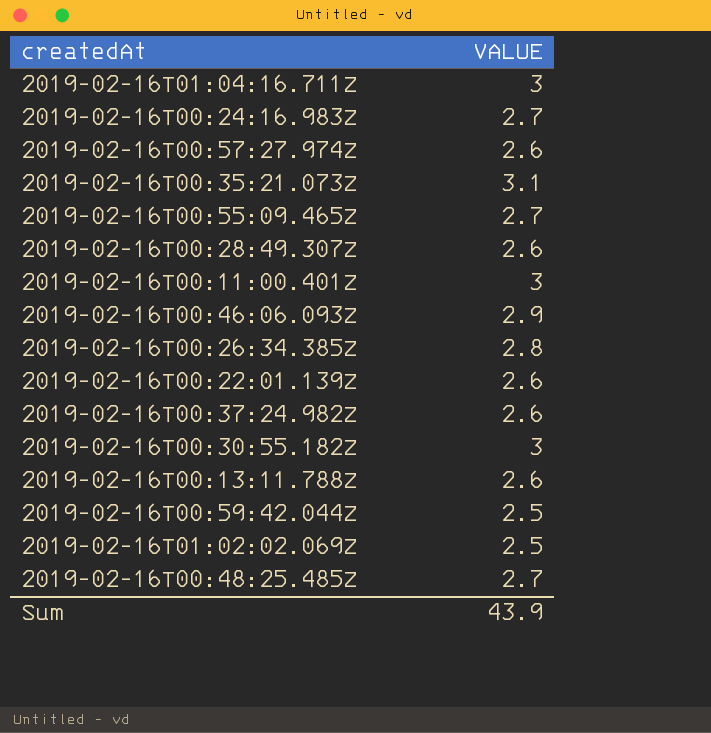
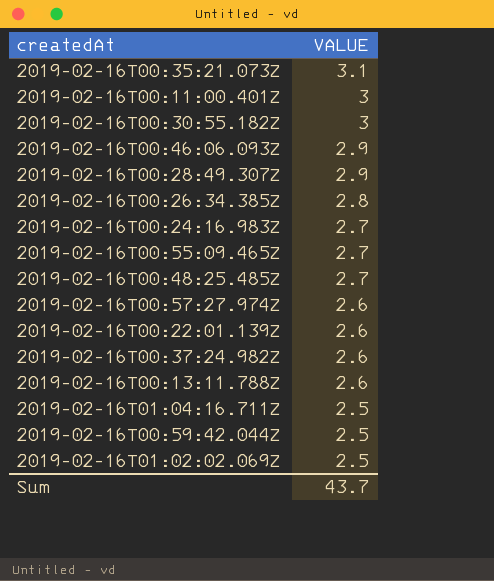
row order: none -> VALUE descending
2019-02-16T00:28:49.307Z | VALUE: 2.6 -> 2.9
2019-02-16T01:04:16.711Z | VALUE: 3 -> 2.5
Sum | VALUE: 43.9 -> 43.7

